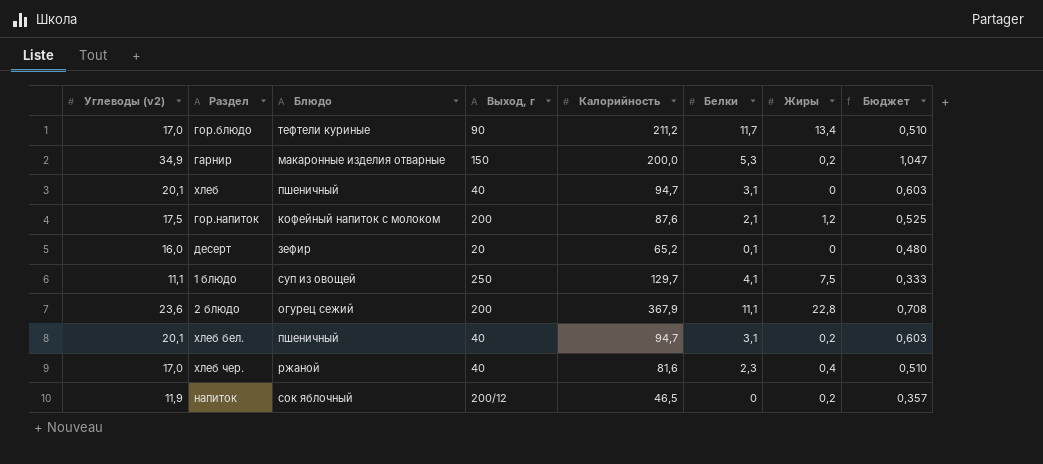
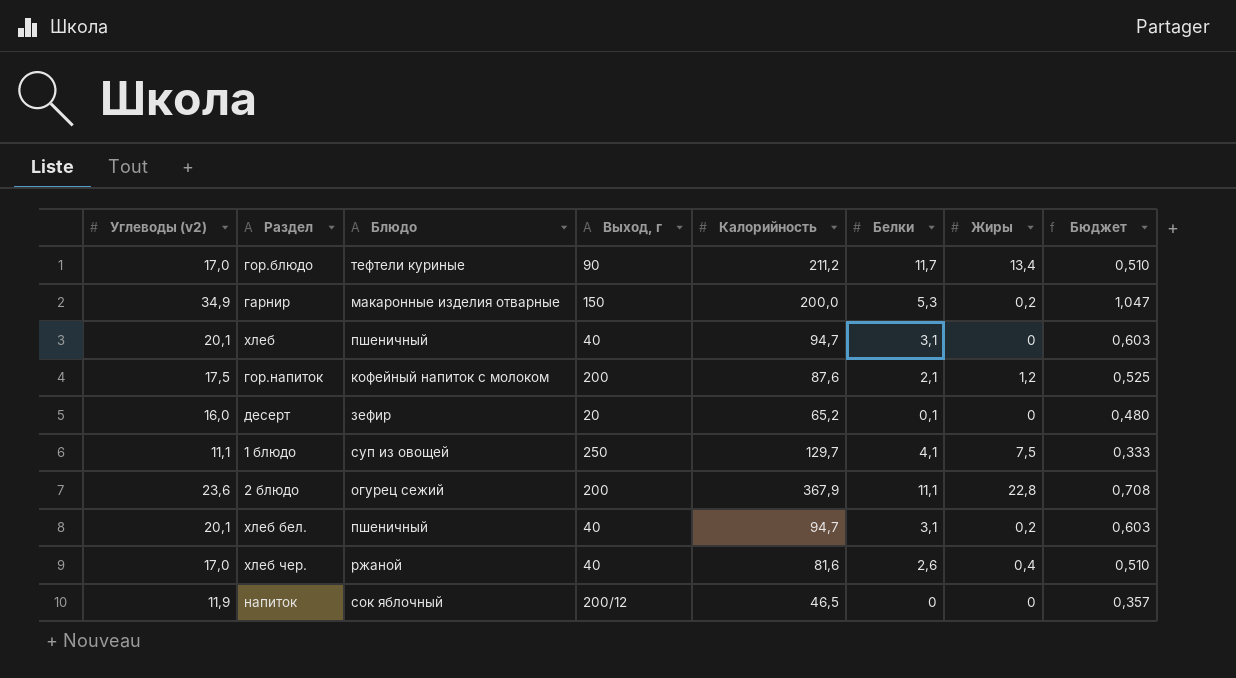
хлеб чер. | Белки: 2,3 -> 2,6
напиток | Жиры: 0,2 -> 0

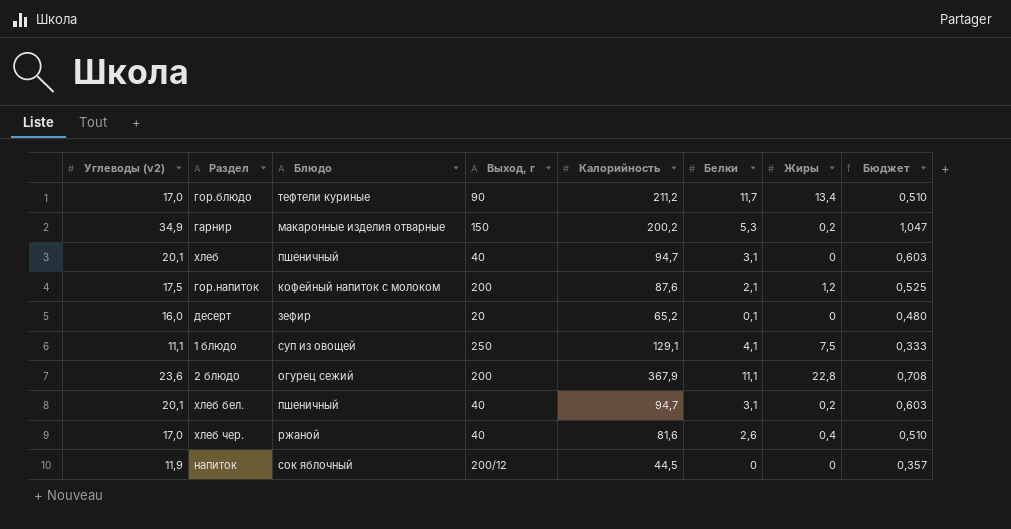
гарнир | Калорийность: 200,0 -> 200,2
1 блюдо | Калорийность: 129,7 -> 129,1
напиток | Калорийность: 46,5 -> 44,5

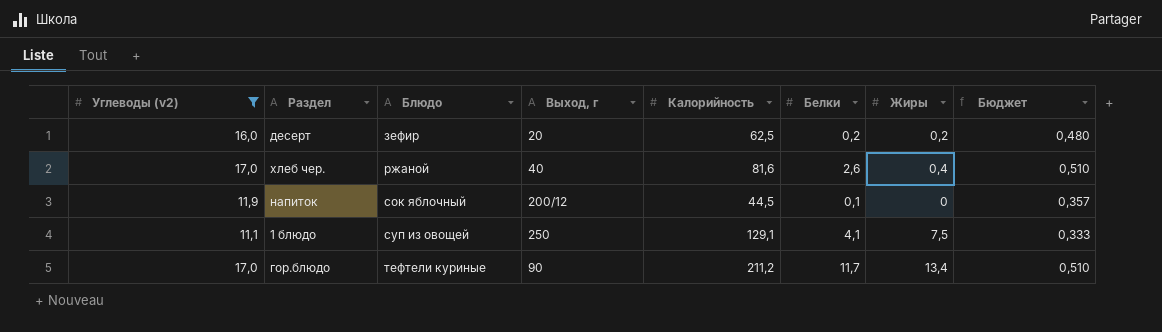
filter: none -> Углеводы (v2) <= 17,0
row order: none -> Блюдо ascending
десерт | Калорийность: 65,2 -> 62,5
десерт | Белки: 0,1 -> 0,2
десерт | Жиры: 0 -> 0,2
напиток | Белки: 0 -> 0,1

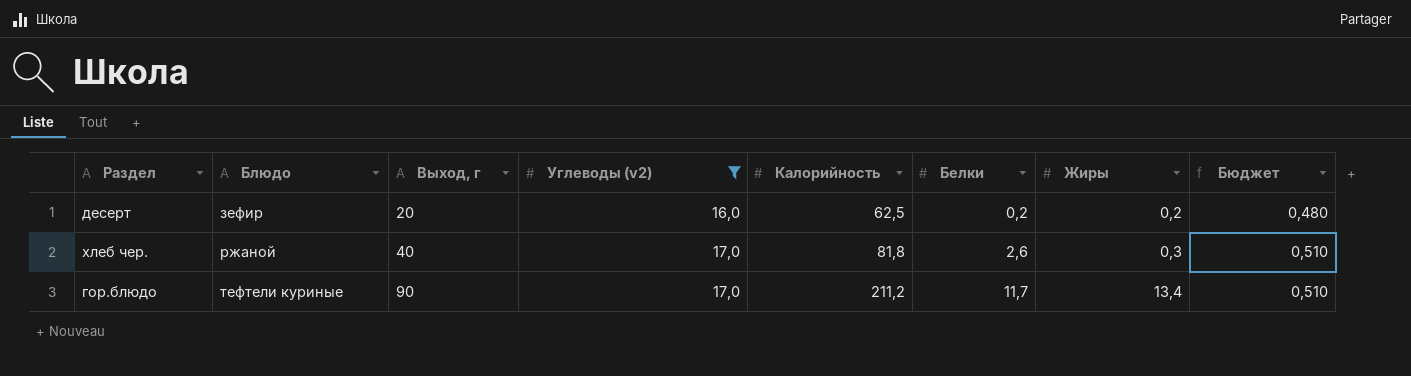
column Углеводы (v2) | position: 1 -> 4
row напиток: 11,9 | сок яблочный | 200/12 | 44,5 | 0,1 | 0 | 0,357 -> none
row 1 блюдо: 11,1 | суп из овощей | 250 | 129,1 | 4,1 | 7,5 | 0,333 -> none
хлеб чер. | Калорийность: 81,6 -> 81,8
хлеб чер. | Жиры: 0,4 -> 0,3

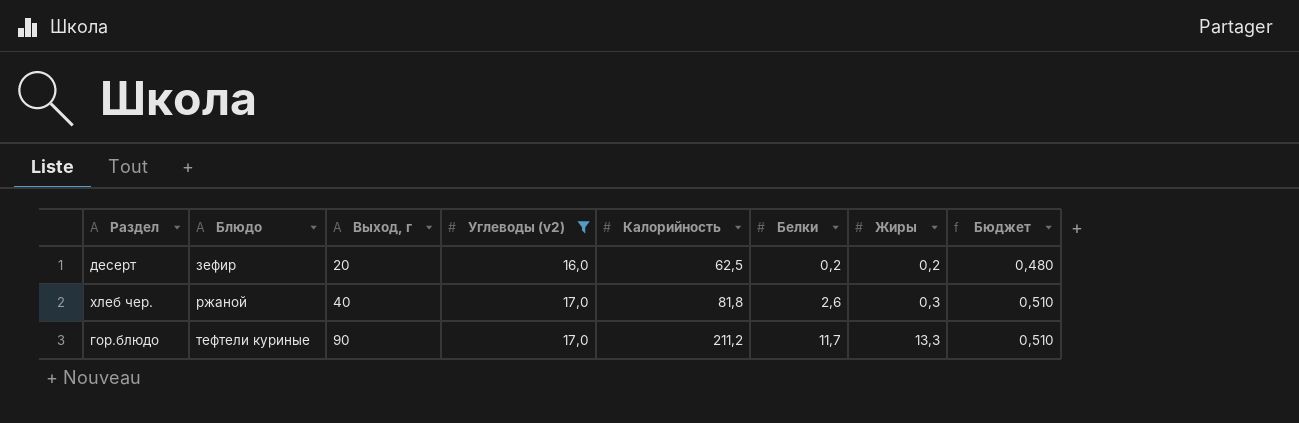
гор.блюдо | Жиры: 13,4 -> 13,3

